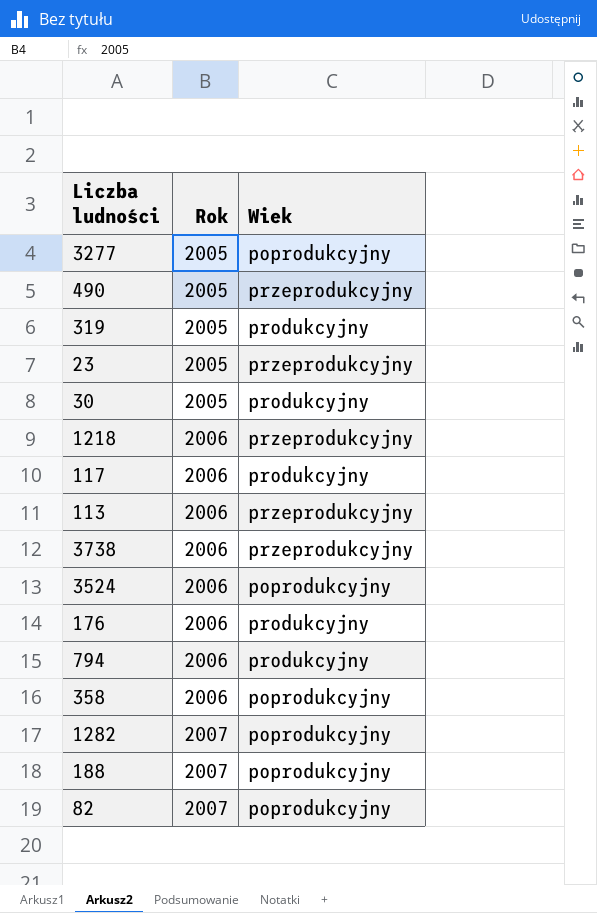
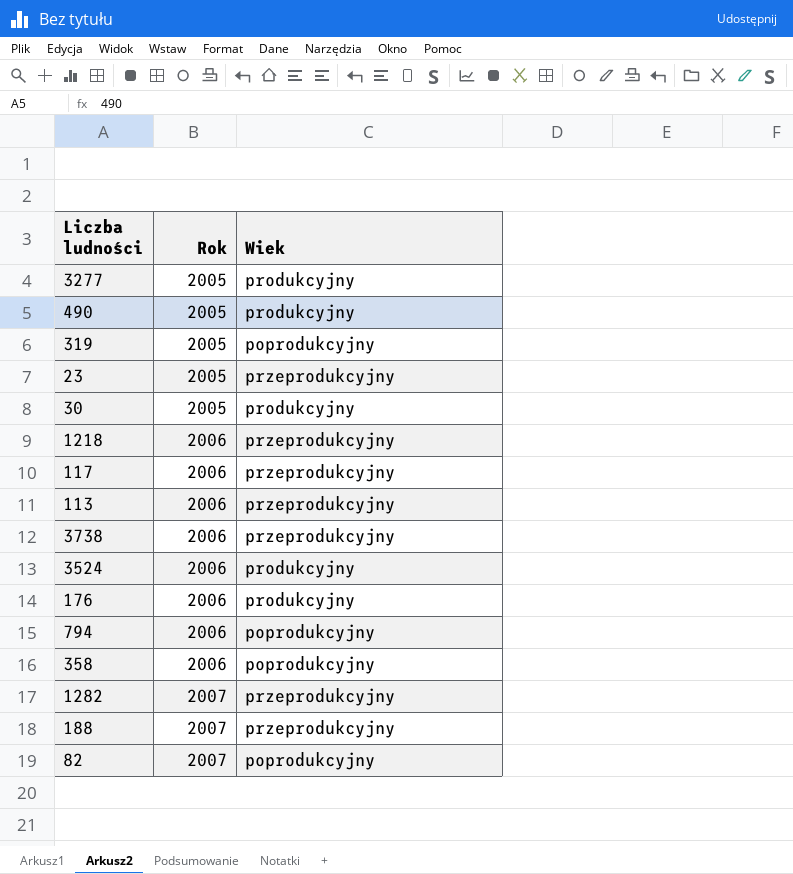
3277 | Wiek: poprodukcyjny -> produkcyjny
490 | Wiek: przeprodukcyjny -> produkcyjny
319 | Wiek: produkcyjny -> poprodukcyjny
117 | Wiek: produkcyjny -> przeprodukcyjny
3524 | Wiek: poprodukcyjny -> produkcyjny
794 | Wiek: produkcyjny -> poprodukcyjny
1282 | Wiek: poprodukcyjny -> przeprodukcyjny
188 | Wiek: poprodukcyjny -> przeprodukcyjny

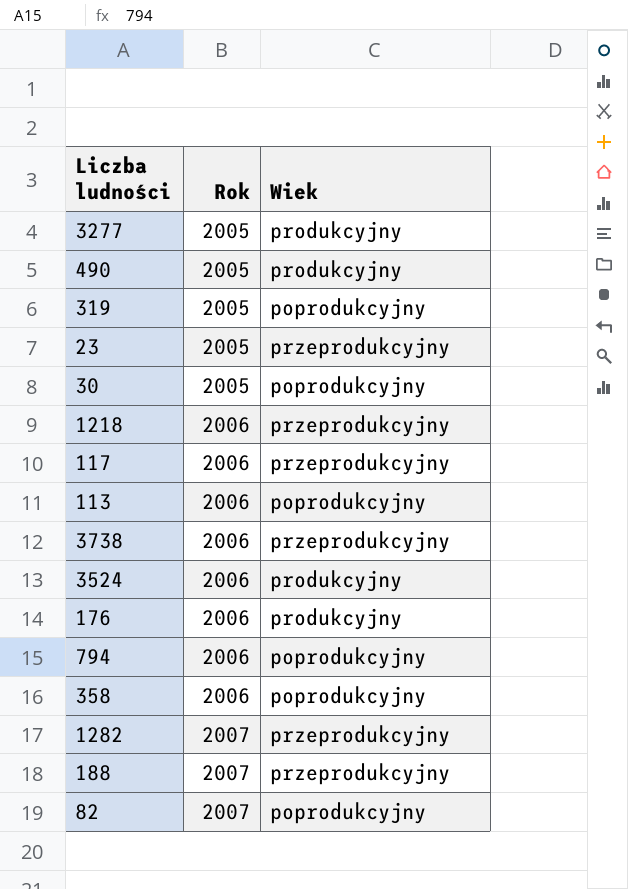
30 | Wiek: produkcyjny -> poprodukcyjny
113 | Wiek: przeprodukcyjny -> poprodukcyjny

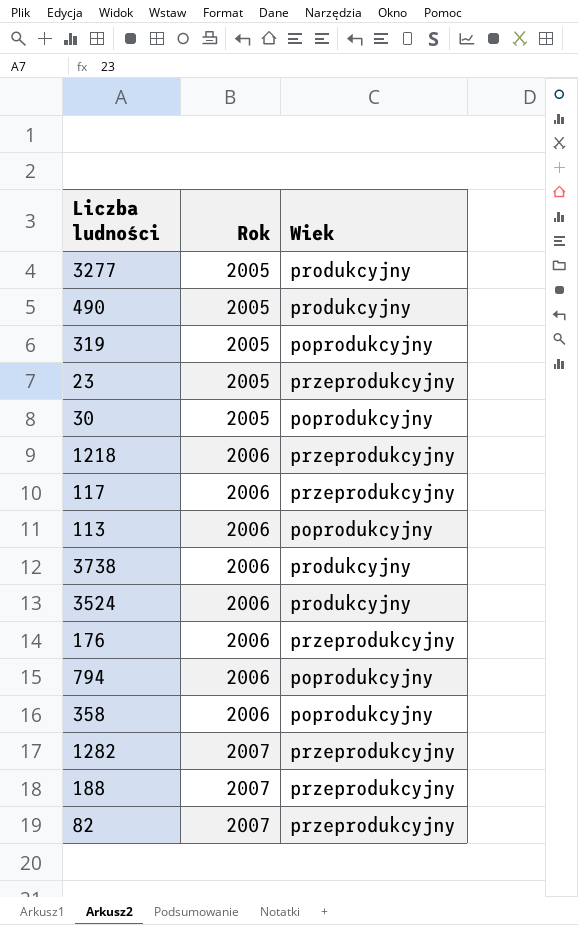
3738 | Wiek: przeprodukcyjny -> produkcyjny
176 | Wiek: produkcyjny -> przeprodukcyjny
82 | Wiek: poprodukcyjny -> przeprodukcyjny

